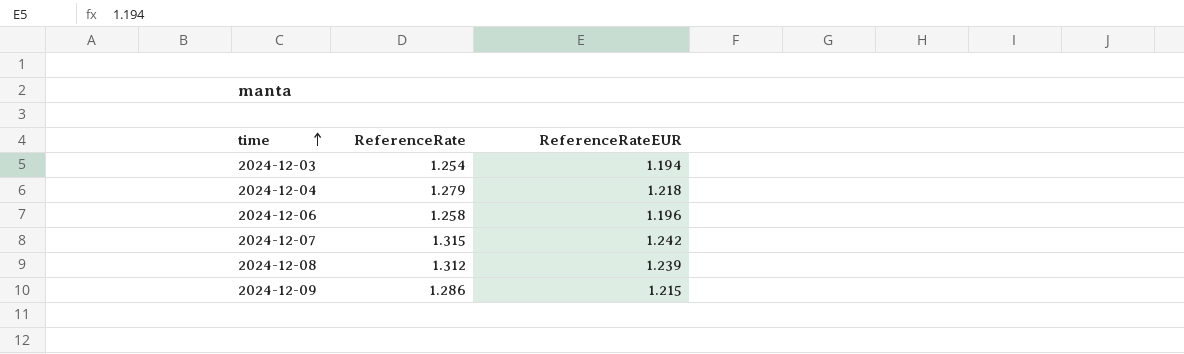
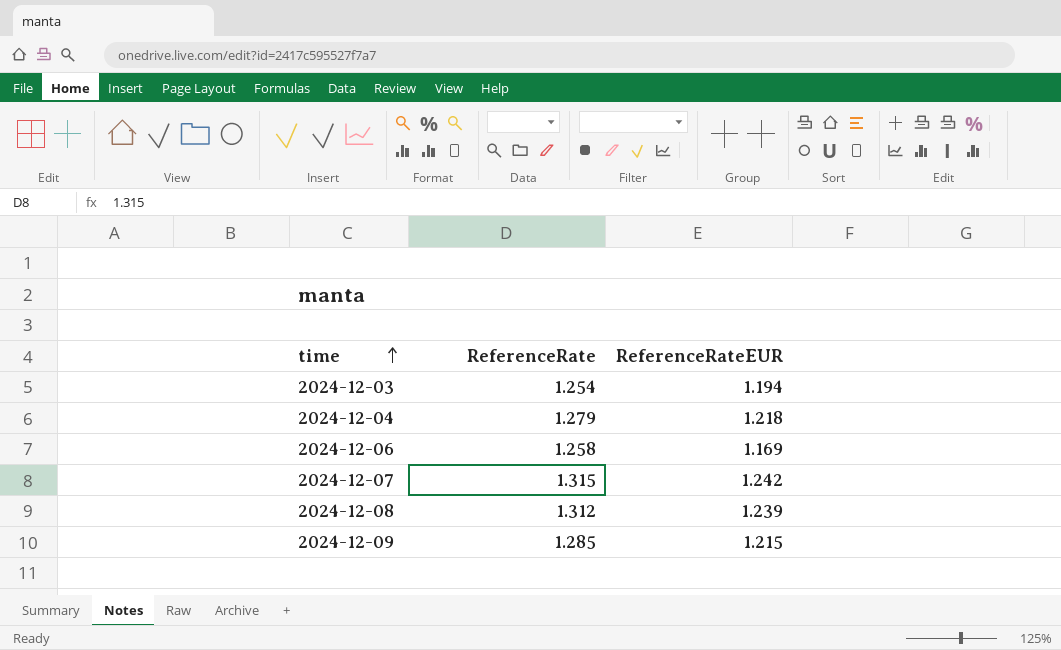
2024-12-06 | ReferenceRateEUR: 1.196 -> 1.169
2024-12-09 | ReferenceRate: 1.286 -> 1.285

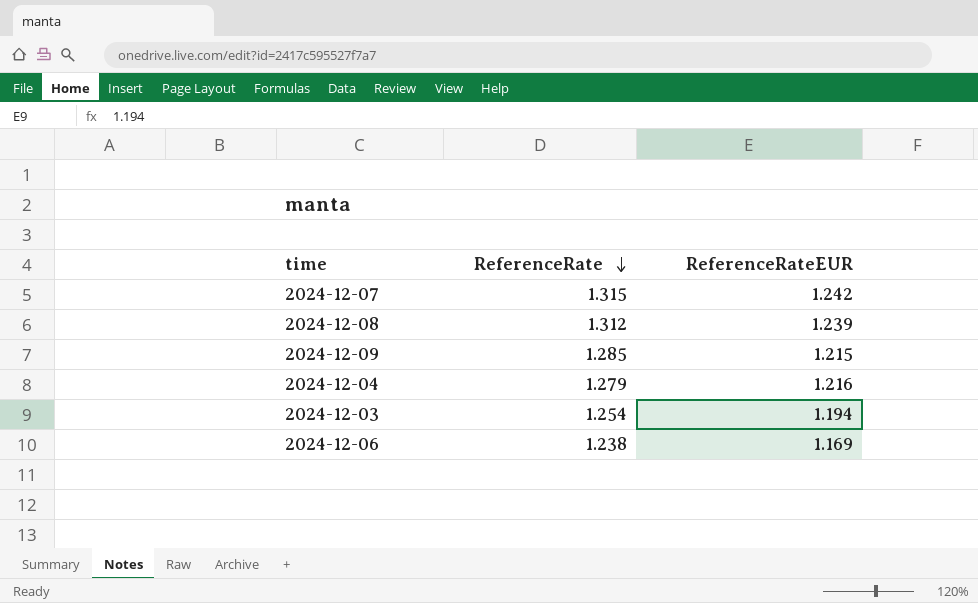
row order: time ascending -> ReferenceRate descending
2024-12-04 | ReferenceRateEUR: 1.218 -> 1.216
2024-12-06 | ReferenceRate: 1.258 -> 1.238

